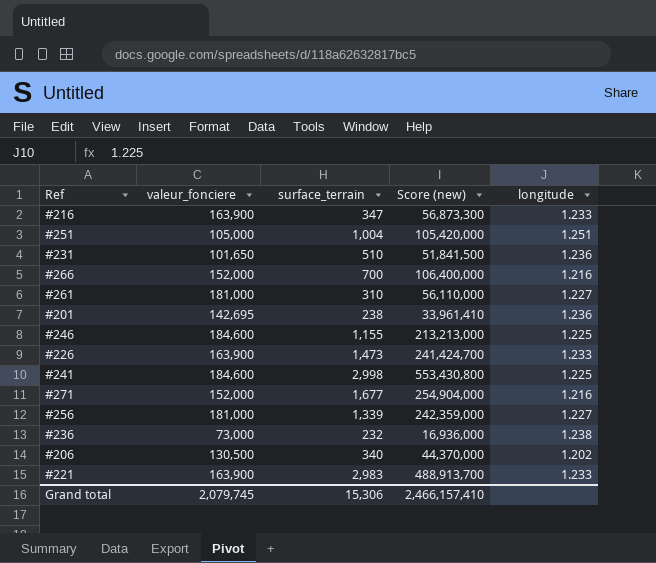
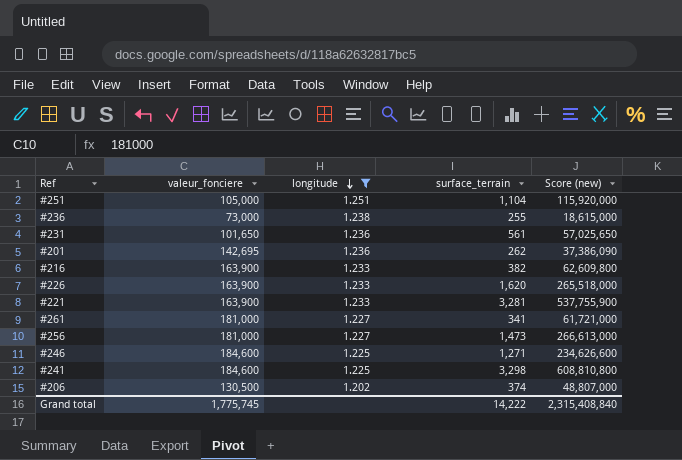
filter: none -> longitude != 1.216
row order: none -> longitude descending
column longitude | position: 5 -> 3
#251 | surface_terrain: 1,004 -> 1,104
#251 | Score (new): 105,420,000 -> 115,920,000
#236 | surface_terrain: 232 -> 255
#236 | Score (new): 16,936,000 -> 18,615,000
#231 | surface_terrain: 510 -> 561
#231 | Score (new): 51,841,500 -> 57,025,650
#201 | surface_terrain: 238 -> 262
#201 | Score (new): 33,961,410 -> 37,386,090
#216 | surface_terrain: 347 -> 382
#216 | Score (new): 56,873,300 -> 62,609,800
#226 | surface_terrain: 1,473 -> 1,620
#226 | Score (new): 241,424,700 -> 265,518,000
#221 | surface_terrain: 2,983 -> 3,281
#221 | Score (new): 488,913,700 -> 537,755,900
#261 | surface_terrain: 310 -> 341
#261 | Score (new): 56,110,000 -> 61,721,000
#256 | surface_terrain: 1,339 -> 1,473
#256 | Score (new): 242,359,000 -> 266,613,000
#246 | surface_terrain: 1,155 -> 1,271
#246 | Score (new): 213,213,000 -> 234,626,600
#241 | surface_terrain: 2,998 -> 3,298
#241 | Score (new): 553,430,800 -> 608,810,800
#206 | surface_terrain: 340 -> 374
#206 | Score (new): 44,370,000 -> 48,807,000
Grand total | valeur_fonciere: 2,079,745 -> 1,775,745
Grand total | surface_terrain: 15,306 -> 14,222
Grand total | Score (new): 2,466,157,410 -> 2,315,408,840

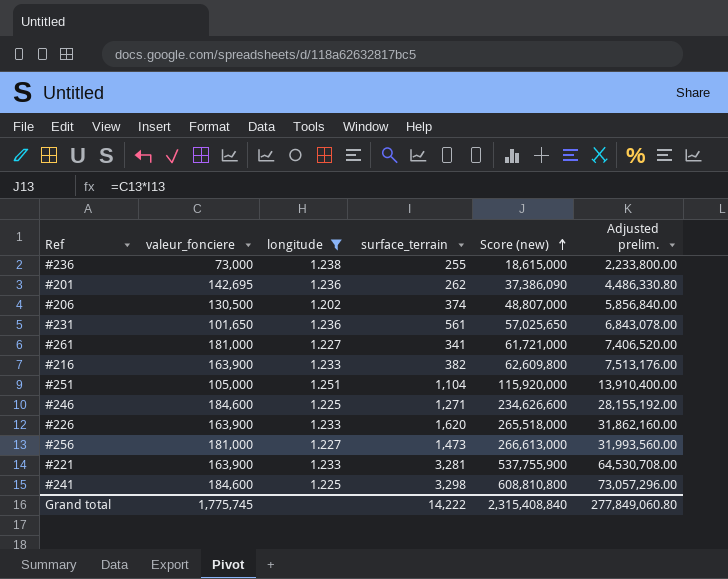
row order: longitude descending -> Score (new) ascending
column Adjusted prelim. | formula: none -> [Score (new)] * 0.12

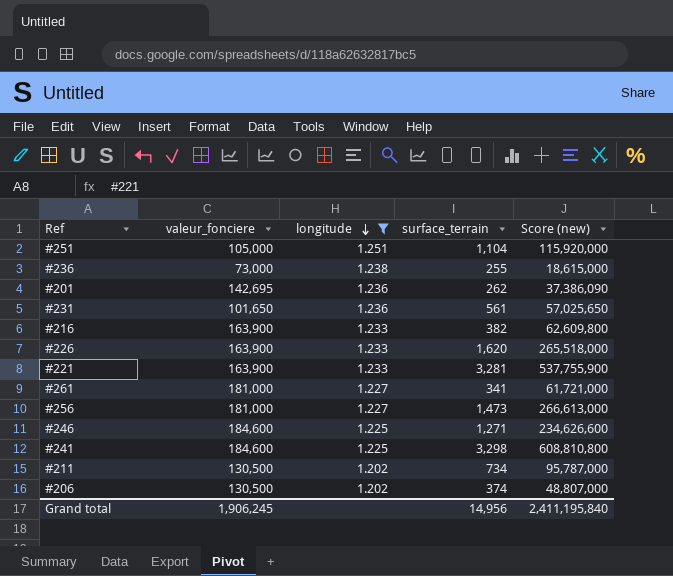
row order: Score (new) ascending -> longitude descending
column Adjusted prelim. | formula: [Score (new)] * 0.12 -> none
row #211: none -> 130,500 | 1.202 | 734 | 95,787,000
Grand total | valeur_fonciere: 1,775,745 -> 1,906,245
Grand total | surface_terrain: 14,222 -> 14,956
Grand total | Score (new): 2,315,408,840 -> 2,411,195,840

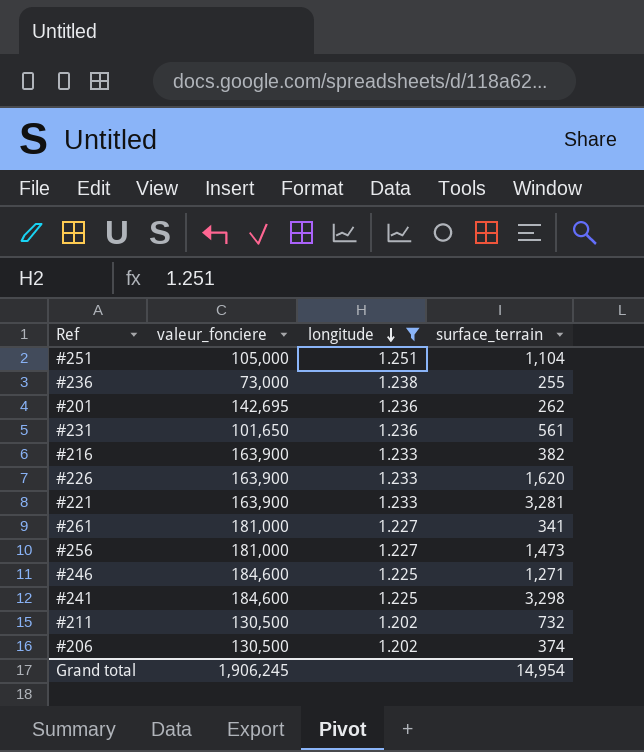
column Score (new) | formula: [valeur_fonciere] * [surface_terrain] -> none
#211 | surface_terrain: 734 -> 732
Grand total | surface_terrain: 14,956 -> 14,954

